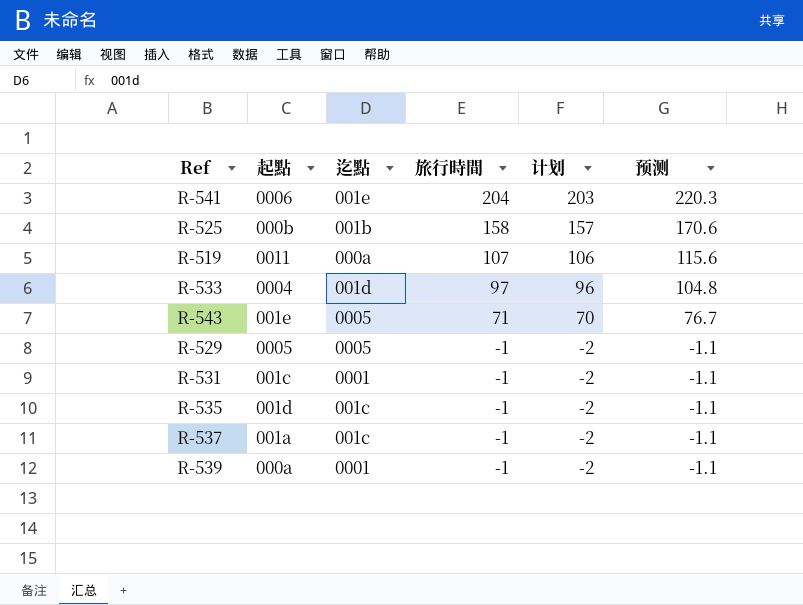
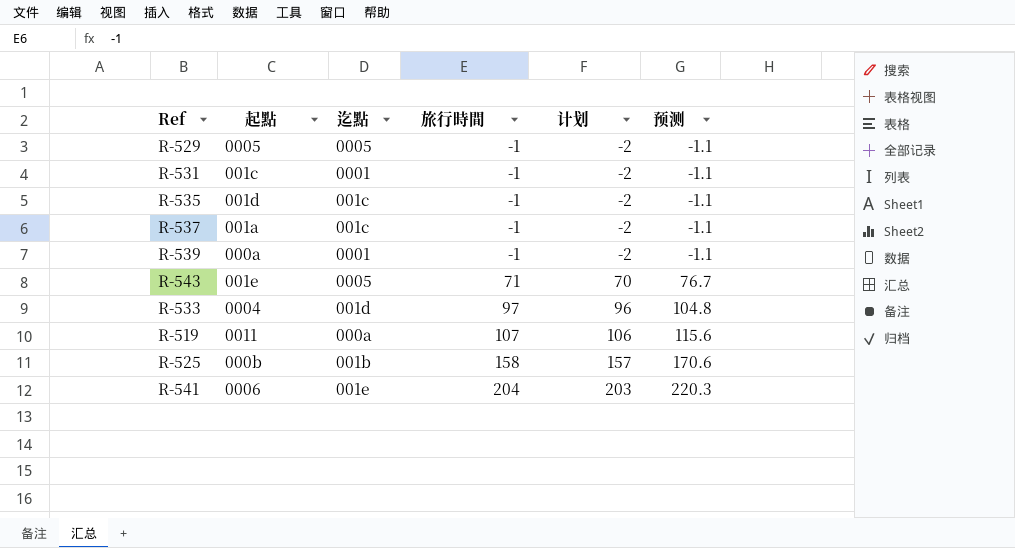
row order: 旅行時間 descending -> 旅行時間 ascending

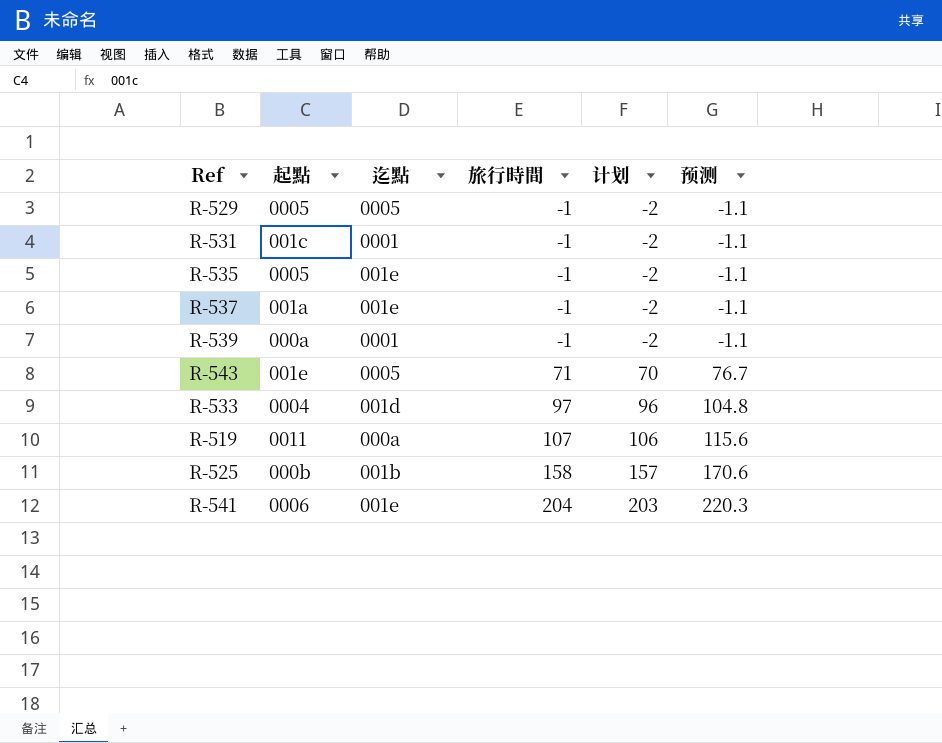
R-535 | 起點: 001d -> 0005
R-535 | 迄點: 001c -> 001e
R-537 | 迄點: 001c -> 001e

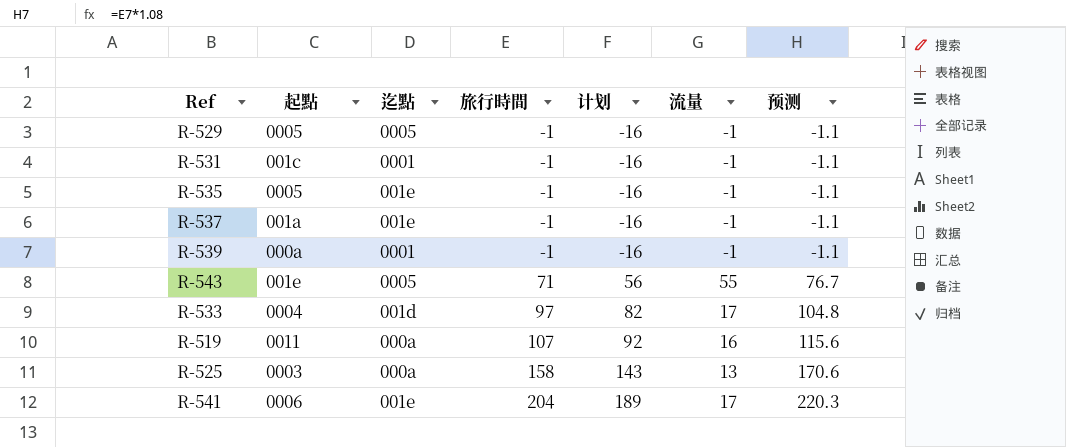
column 计划 | formula: [旅行時間] - 1 -> [旅行時間] - 15
column 流量 | position: none -> 6
R-525 | 起點: 000b -> 0003
R-525 | 迄點: 001b -> 000a

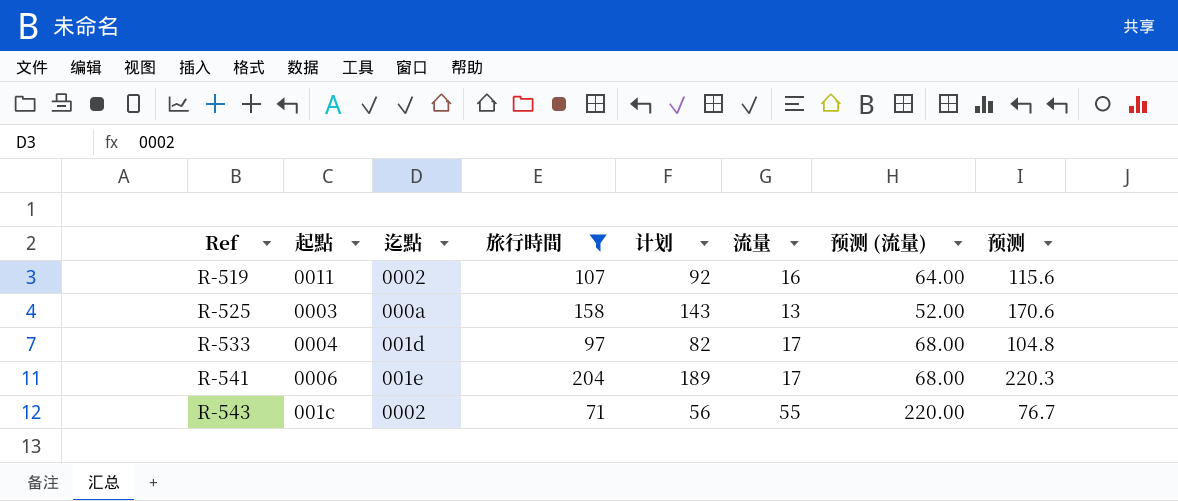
filter: none -> 旅行時間 != -1
row order: 旅行時間 ascending -> Ref ascending
column 预测 (流量) | formula: none -> [流量] * 4
R-519 | 迄點: 000a -> 0002
R-543 | 起點: 001e -> 001c
R-543 | 迄點: 0005 -> 0002

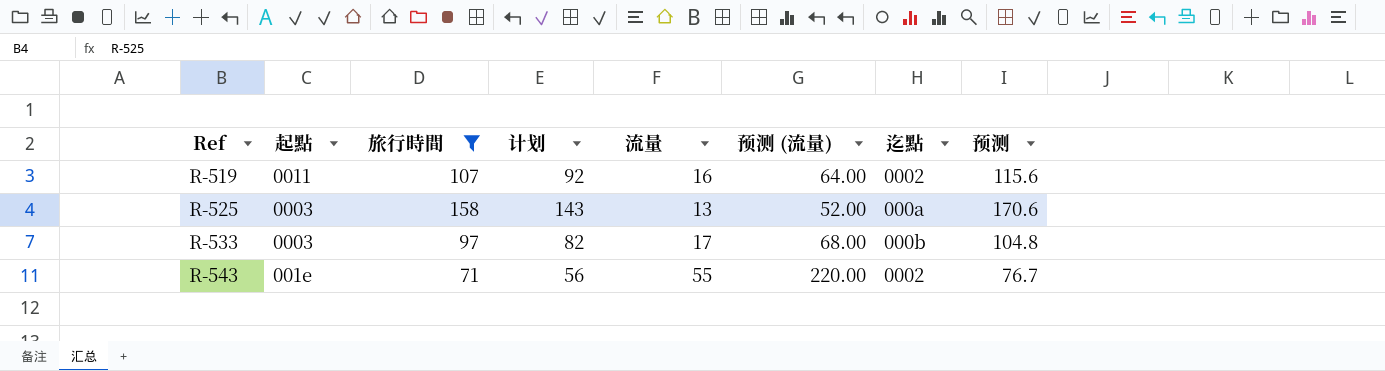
column 迄點 | position: 3 -> 7
row R-541: 0006 | 001e | 204 | 189 | 17 | 68.00 | 220.3 -> none
R-533 | 起點: 0004 -> 0003
R-533 | 迄點: 001d -> 000b
R-543 | 起點: 001c -> 001e

